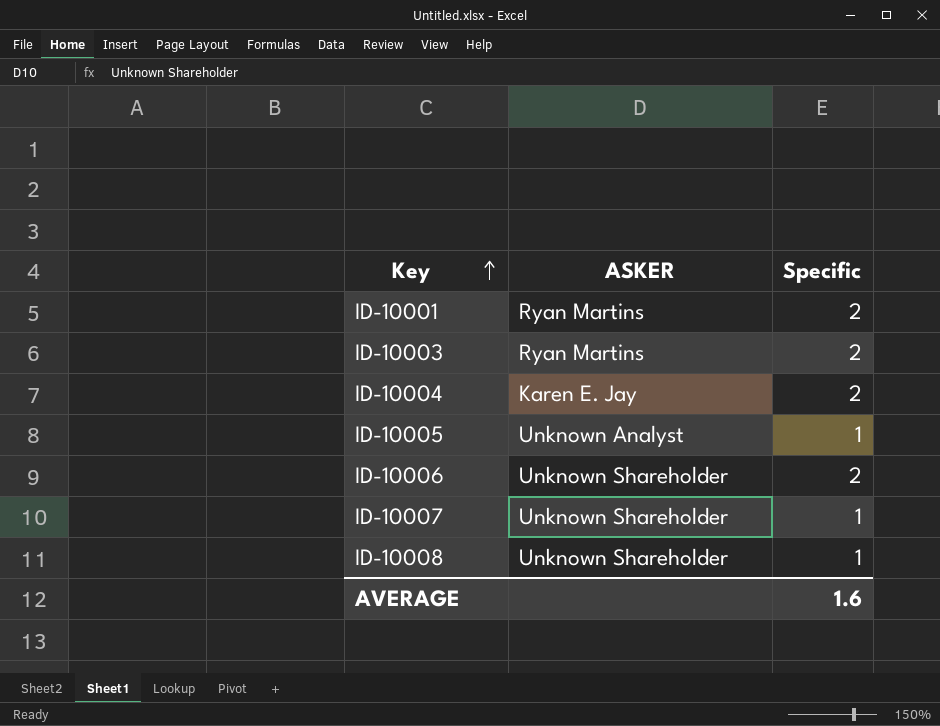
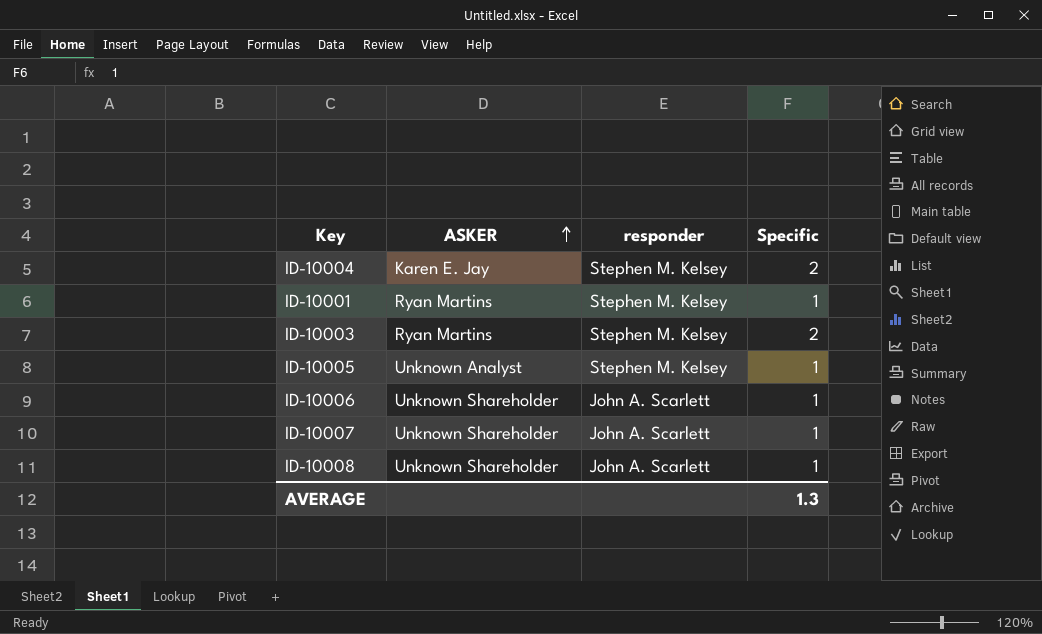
row order: Key ascending -> ASKER ascending
column responder | position: none -> 3
ID-10001 | Specific: 2 -> 1
ID-10006 | Specific: 2 -> 1
AVERAGE | Specific: 1.6 -> 1.3

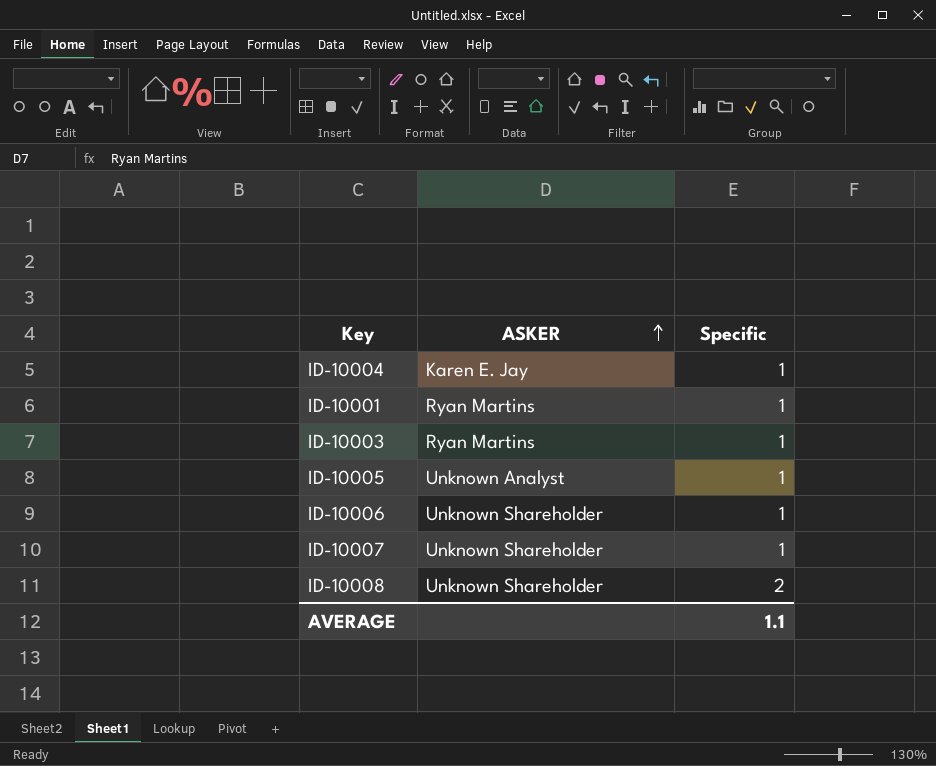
column responder | position: 3 -> none
ID-10004 | Specific: 2 -> 1
ID-10003 | Specific: 2 -> 1
ID-10008 | Specific: 1 -> 2
AVERAGE | Specific: 1.3 -> 1.1

